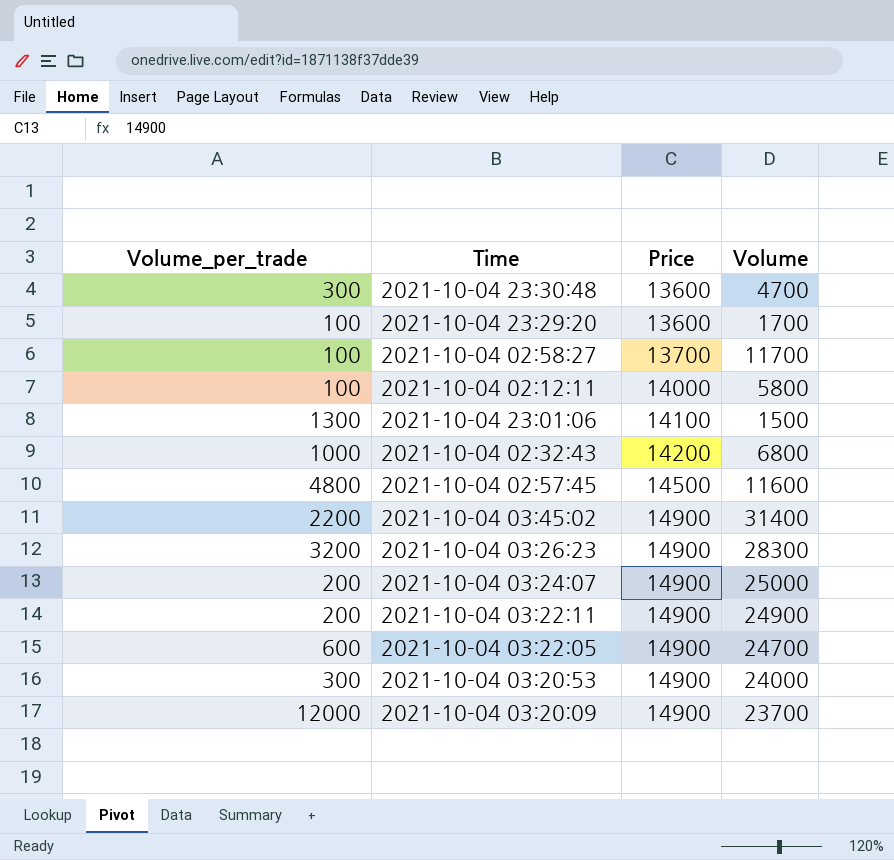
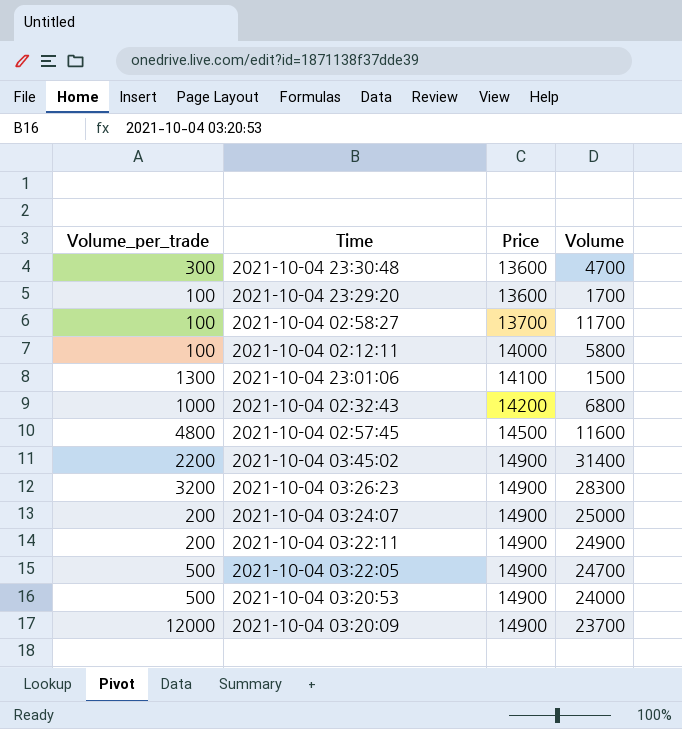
2021-10-04 03:22:05 | Volume_per_trade: 600 -> 500
2021-10-04 03:20:53 | Volume_per_trade: 300 -> 500

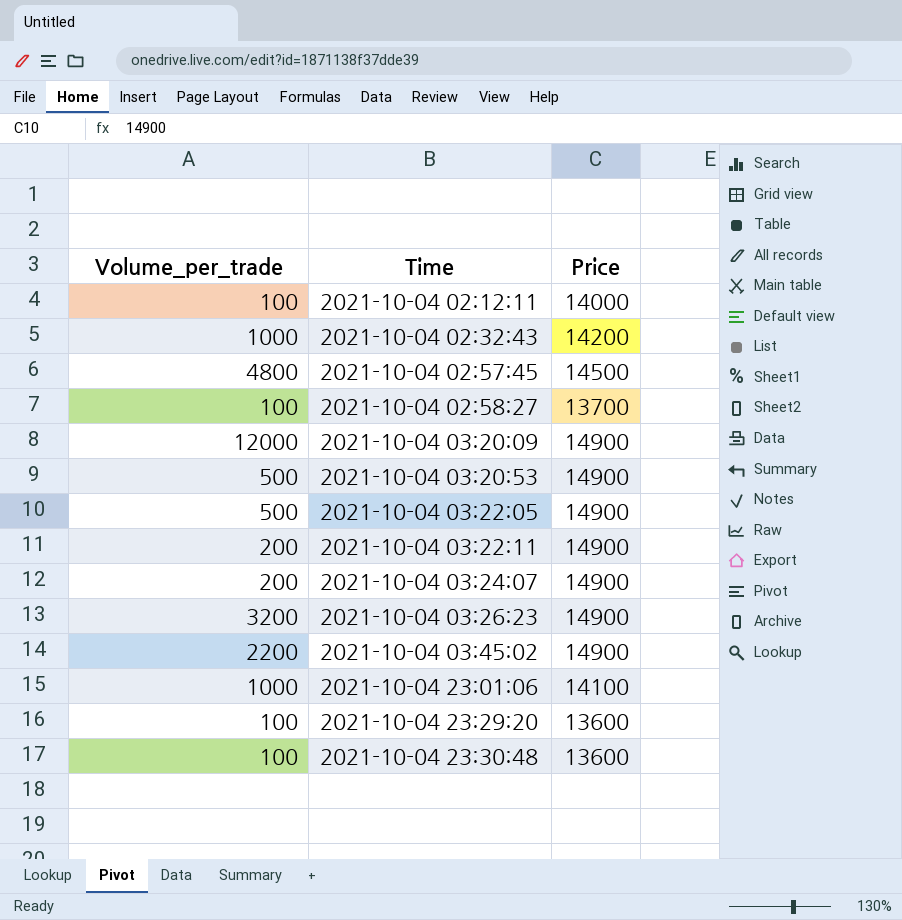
row order: Price ascending -> Time ascending
column Volume | position: 4 -> none
2021-10-04 23:01:06 | Volume_per_trade: 1300 -> 1000
2021-10-04 23:30:48 | Volume_per_trade: 300 -> 100

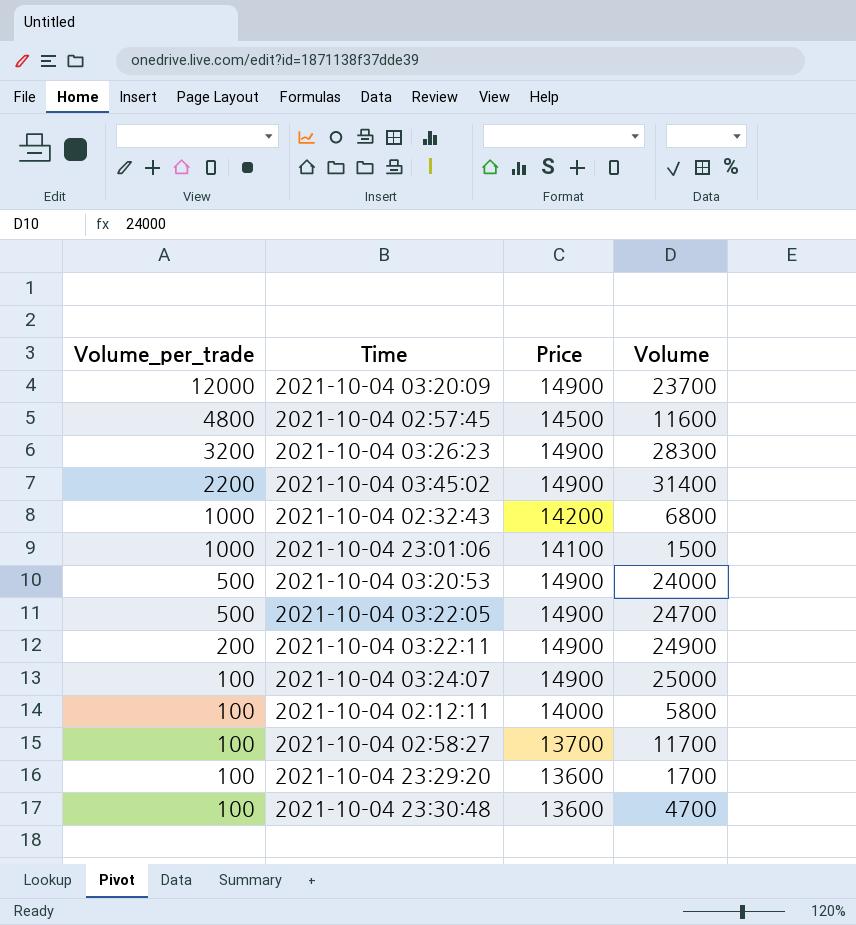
row order: Time ascending -> Volume_per_trade descending
column Volume | position: none -> 4
2021-10-04 03:24:07 | Volume_per_trade: 200 -> 100

